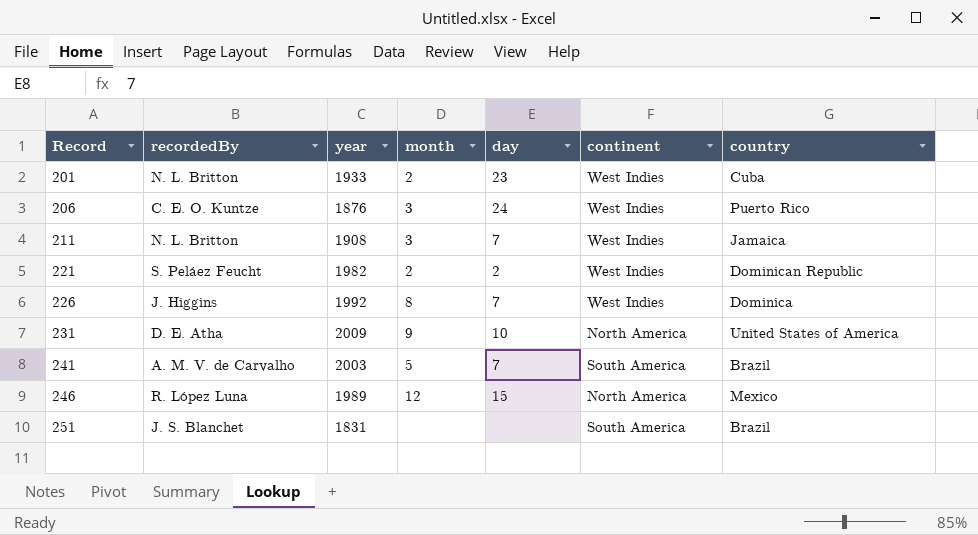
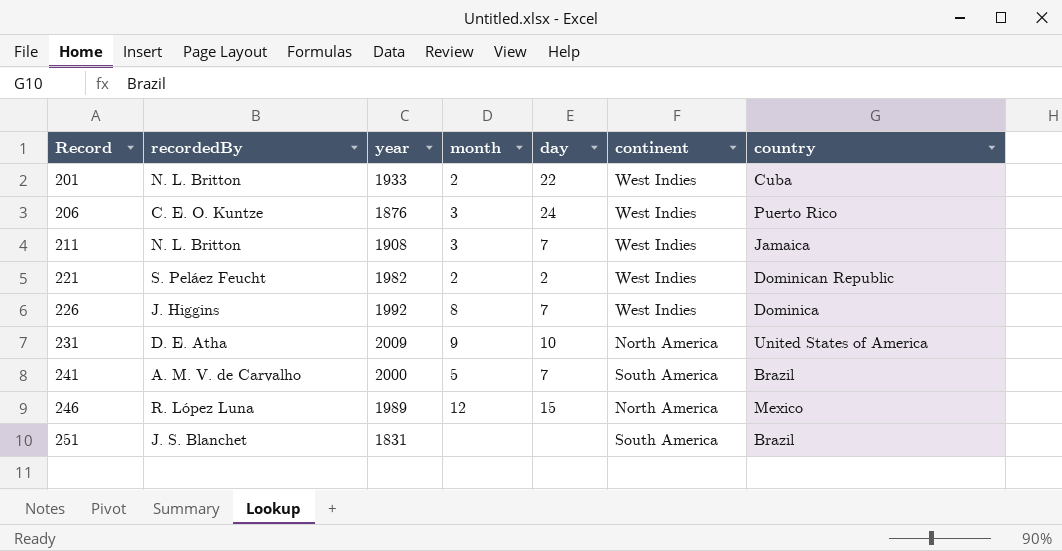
201 | day: 23 -> 22
241 | year: 2003 -> 2000

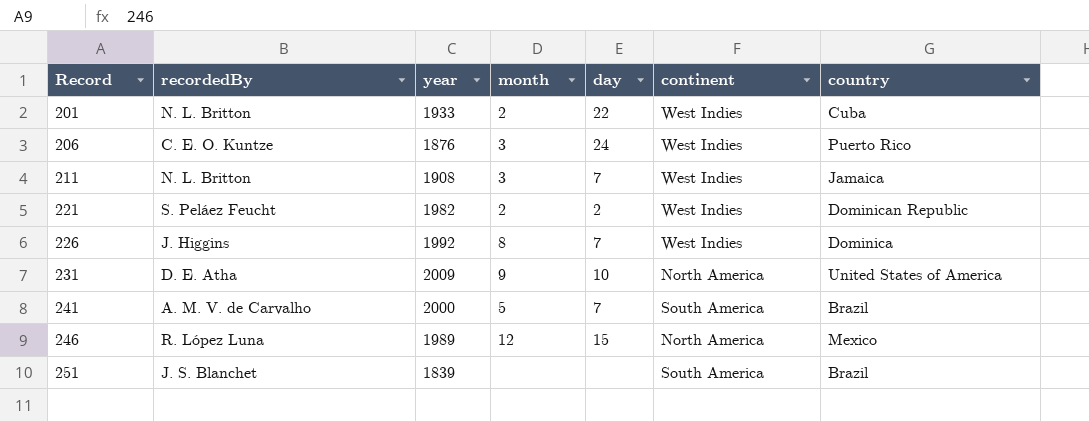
251 | year: 1831 -> 1839

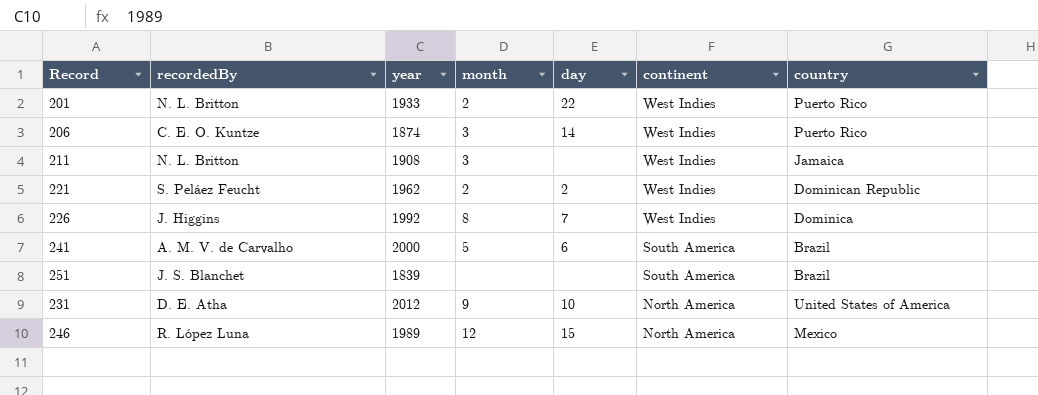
row order: Record ascending -> continent descending
201 | country: Cuba -> Puerto Rico
206 | year: 1876 -> 1874
206 | day: 24 -> 14
211 | day: 7 -> none
221 | year: 1982 -> 1962
241 | day: 7 -> 6
231 | year: 2009 -> 2012

